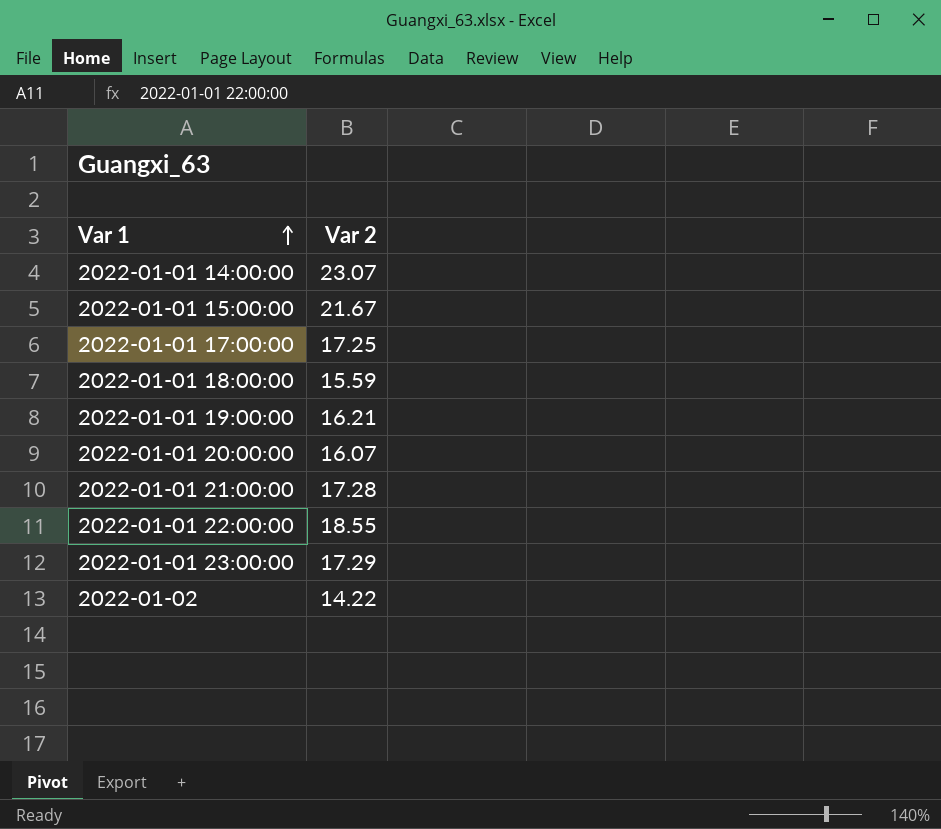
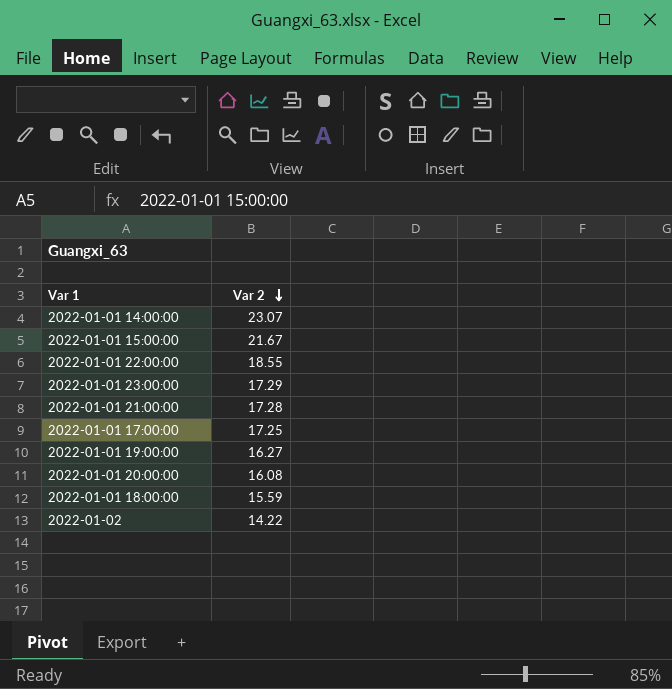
row order: Var 1 ascending -> Var 2 descending
2022-01-01 19:00:00 | Var 2: 16.21 -> 16.27
2022-01-01 20:00:00 | Var 2: 16.07 -> 16.08

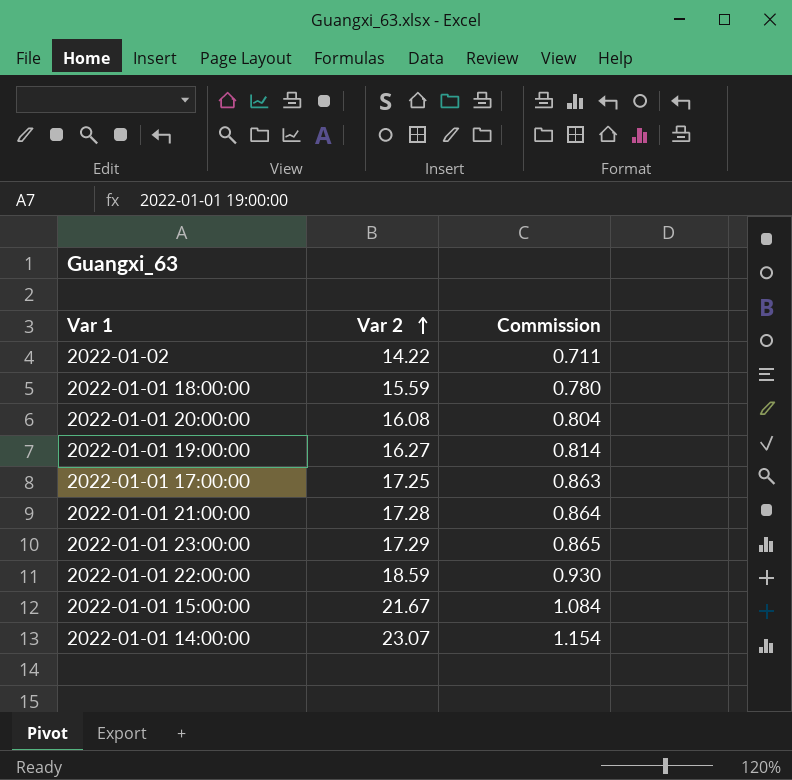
row order: Var 2 descending -> Var 2 ascending
column Commission | formula: none -> [Var 2] * 0.05
2022-01-01 22:00:00 | Var 2: 18.55 -> 18.59

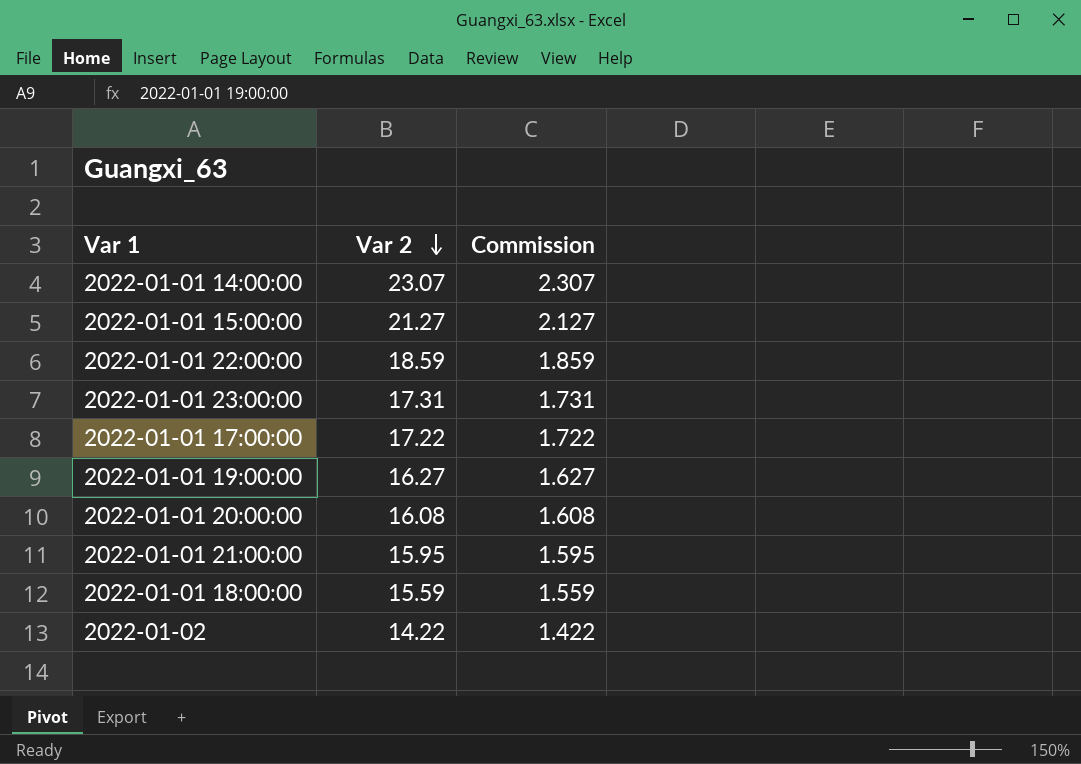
row order: Var 2 ascending -> Var 2 descending
column Commission | formula: [Var 2] * 0.05 -> [Var 2] * 0.1
2022-01-01 15:00:00 | Var 2: 21.67 -> 21.27
2022-01-01 23:00:00 | Var 2: 17.29 -> 17.31
2022-01-01 17:00:00 | Var 2: 17.25 -> 17.22
2022-01-01 21:00:00 | Var 2: 17.28 -> 15.95

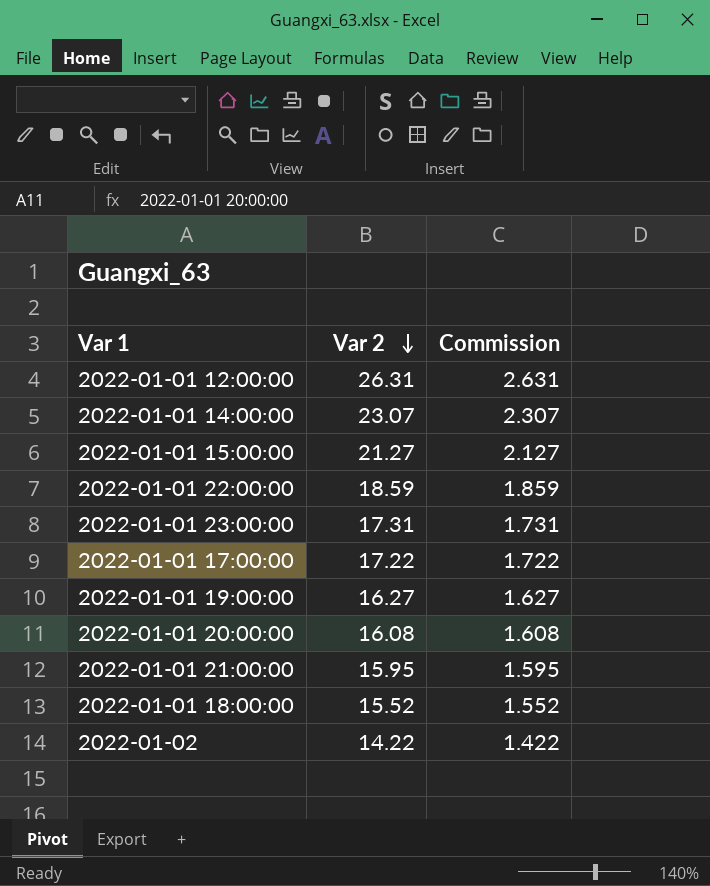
row 2022-01-01 12:00:00: none -> 26.31 | 2.631
2022-01-01 18:00:00 | Var 2: 15.59 -> 15.52
2022-01-01 18:00:00 | Commission: 1.559 -> 1.552

